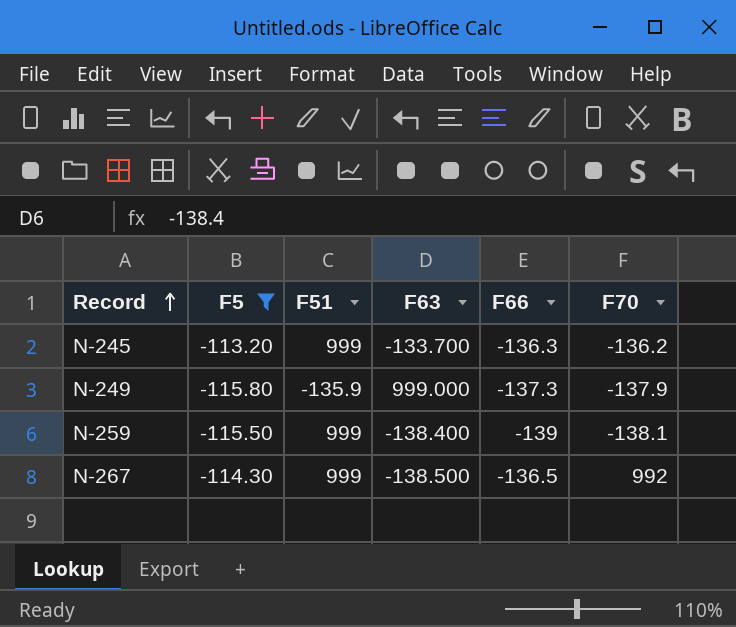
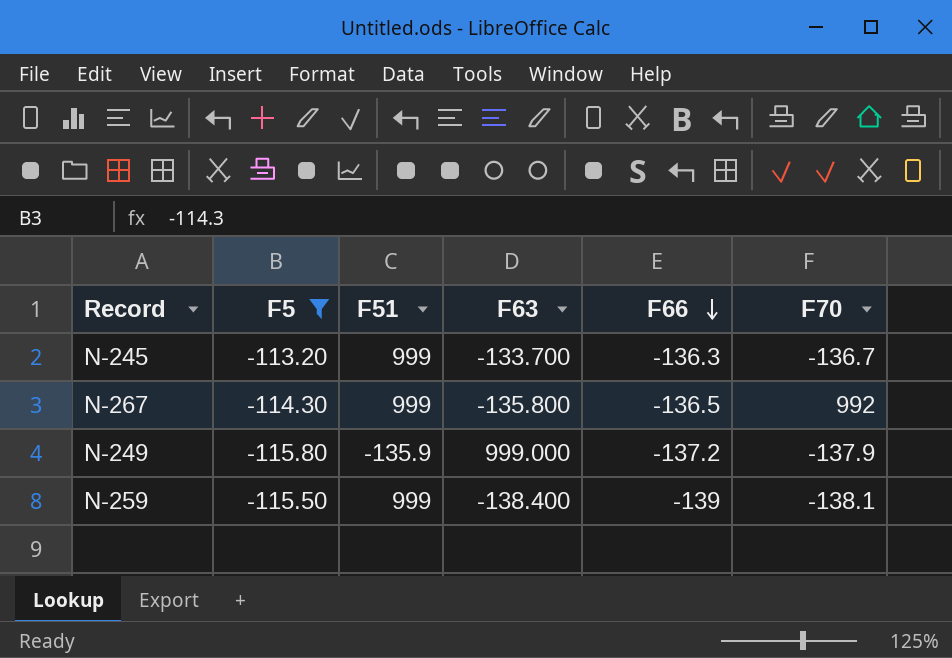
row order: Record ascending -> F66 descending
N-245 | F70: -136.2 -> -136.7
N-267 | F63: -138.500 -> -135.800
N-249 | F66: -137.3 -> -137.2

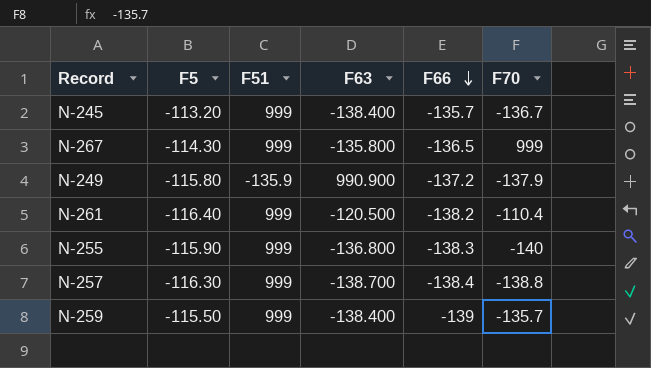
filter: F5 >= -115.80 -> none
N-245 | F63: -133.700 -> -138.400
N-245 | F66: -136.3 -> -135.7
N-267 | F70: 992 -> 999
N-249 | F63: 999.000 -> 990.900
N-259 | F70: -138.1 -> -135.7

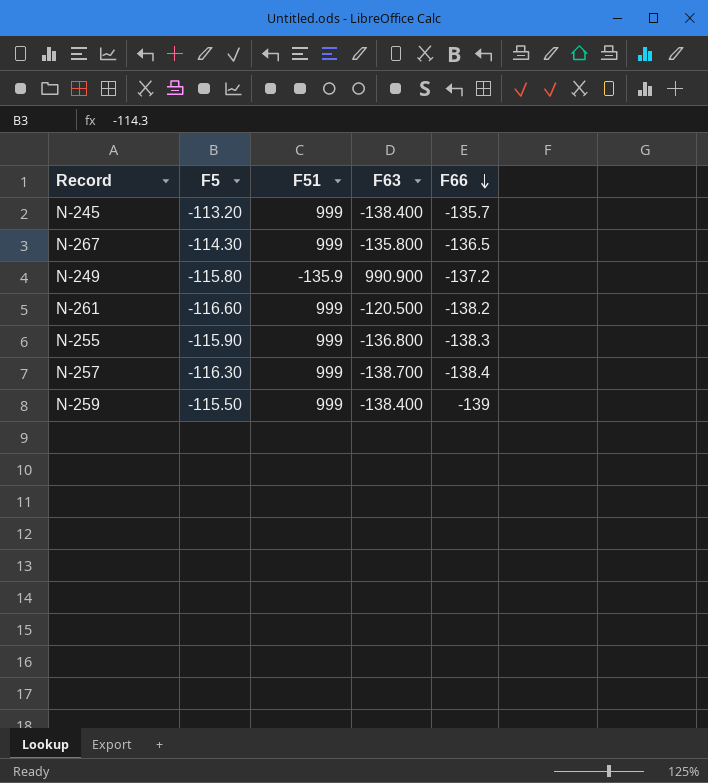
column F70 | position: 6 -> none
N-261 | F5: -116.40 -> -116.60

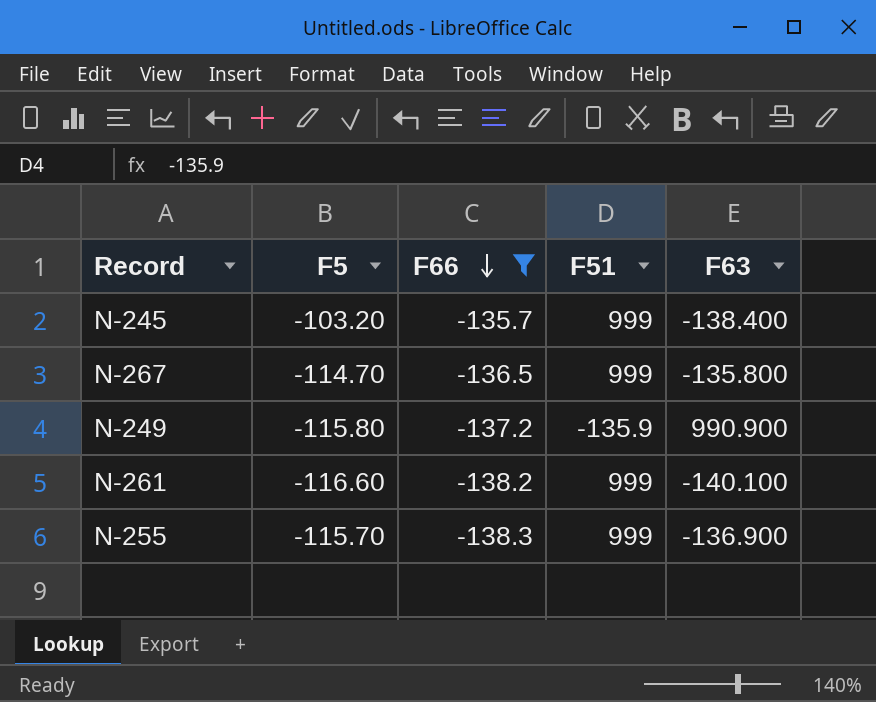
filter: none -> F66 >= -138.3
column F66 | position: 5 -> 3
N-245 | F5: -113.20 -> -103.20
N-267 | F5: -114.30 -> -114.70
N-261 | F63: -120.500 -> -140.100
N-255 | F5: -115.90 -> -115.70
N-255 | F63: -136.800 -> -136.900

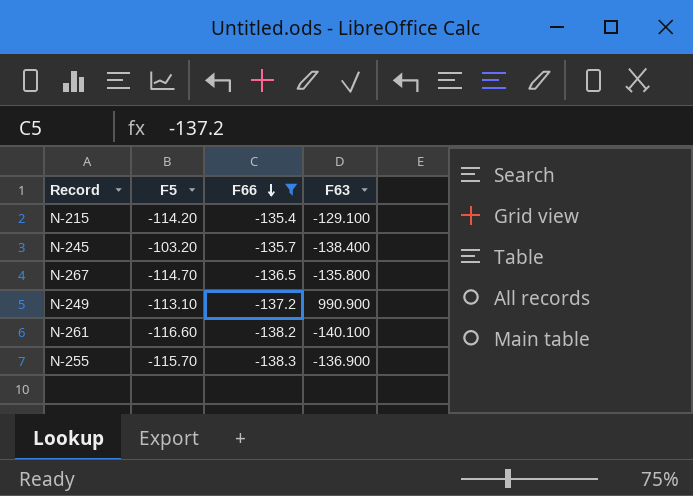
column F51 | position: 4 -> none
row N-215: none -> -114.20 | -135.4 | -129.100
N-249 | F5: -115.80 -> -113.10

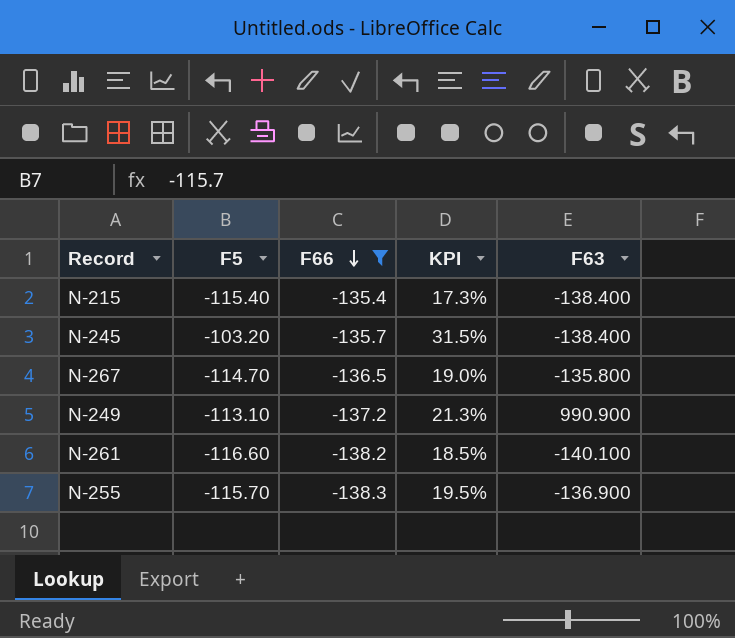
column KPI | formula: none -> ([F66] - [F5]) / [F5]
N-215 | F5: -114.20 -> -115.40
N-215 | F63: -129.100 -> -138.400

